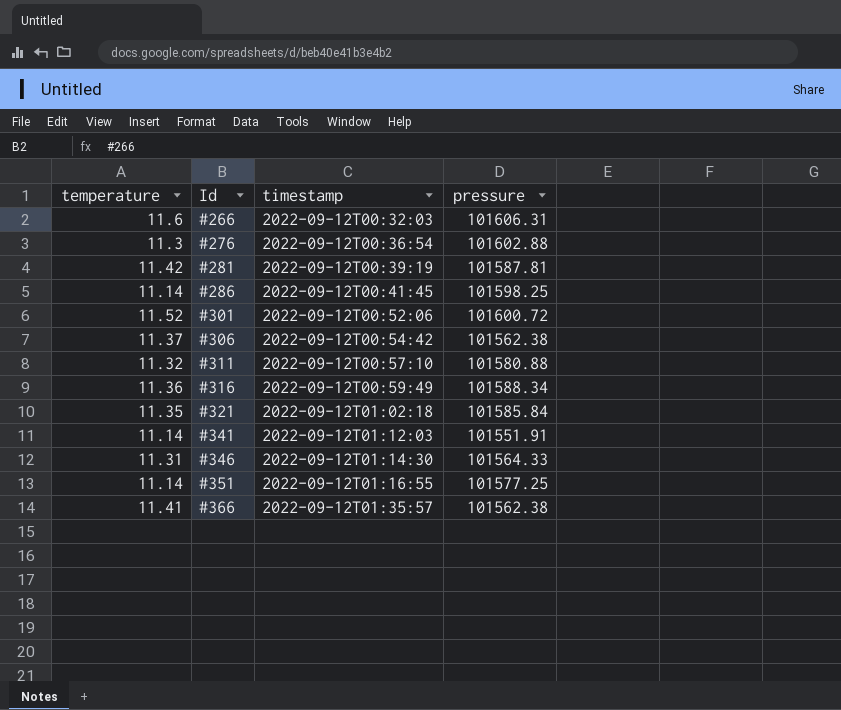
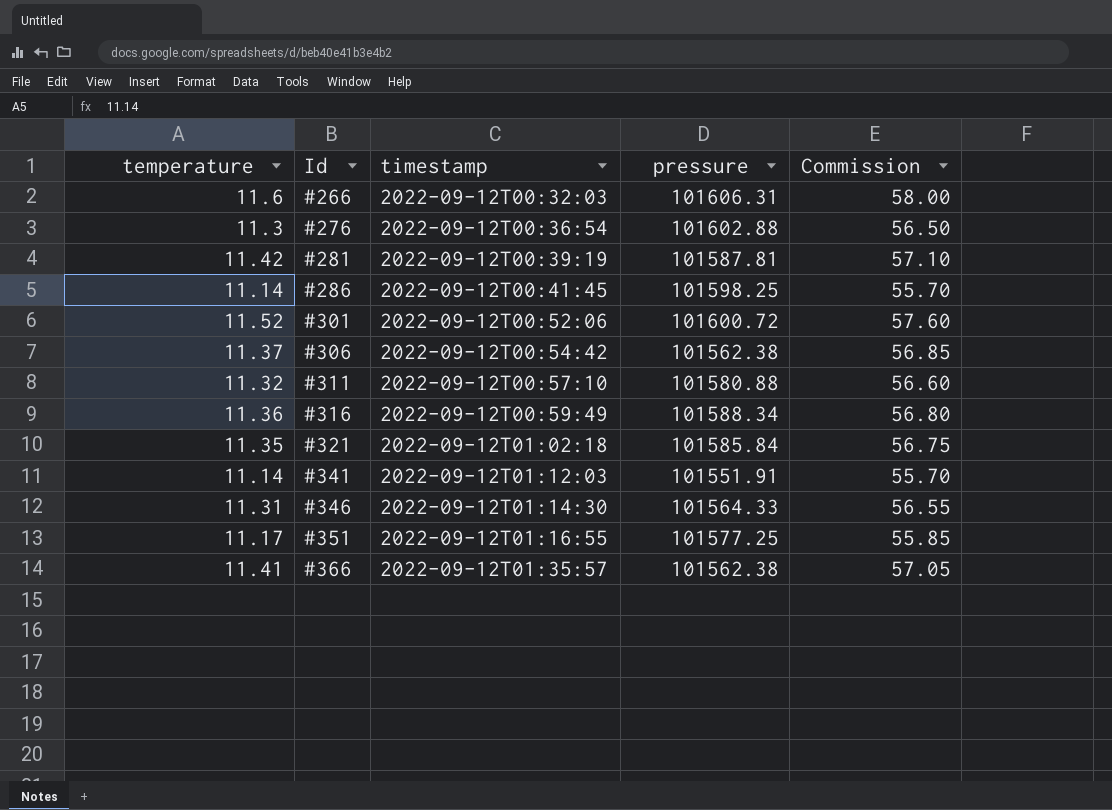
column Commission | formula: none -> [temperature] * 5
#351 | temperature: 11.14 -> 11.17

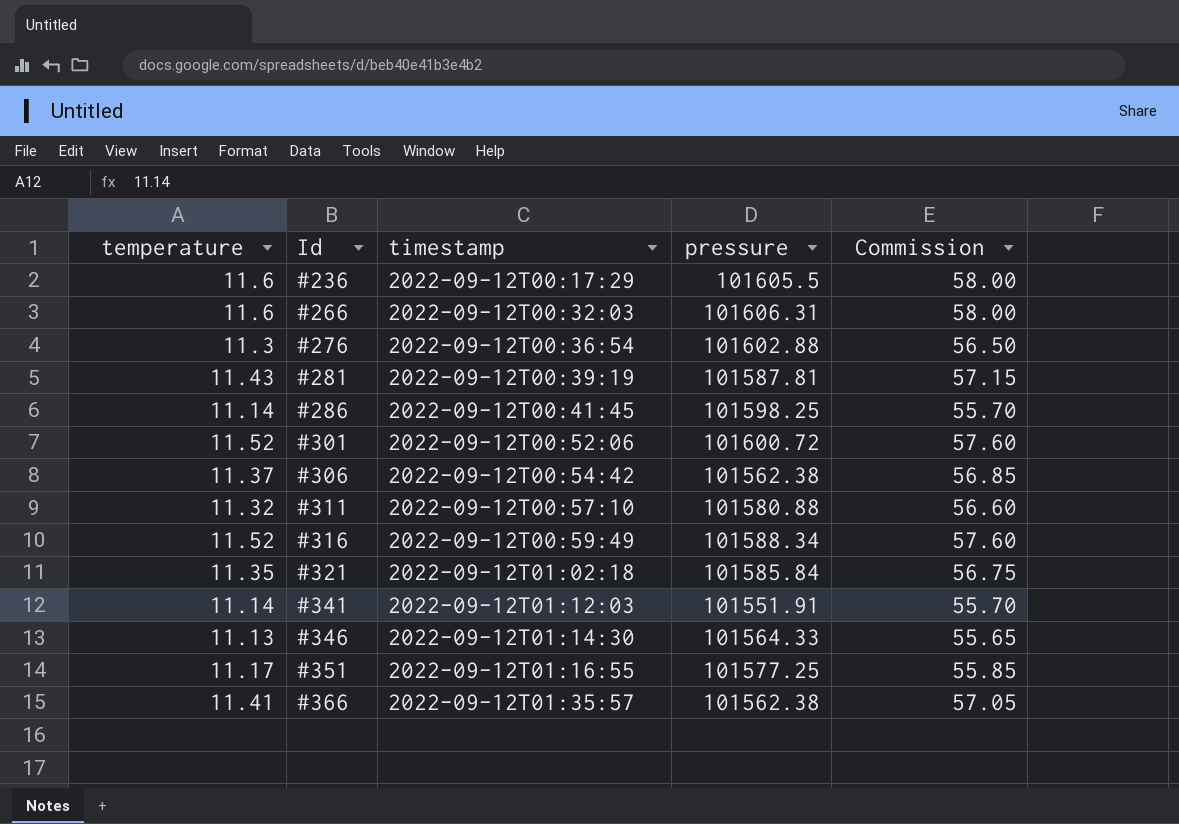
row #236: none -> 11.6 | 2022-09-12T00:17:29 | 101605.5 | 58.00
#281 | temperature: 11.42 -> 11.43
#281 | Commission: 57.10 -> 57.15
#316 | temperature: 11.36 -> 11.52
#316 | Commission: 56.80 -> 57.60
#346 | temperature: 11.31 -> 11.13
#346 | Commission: 56.55 -> 55.65

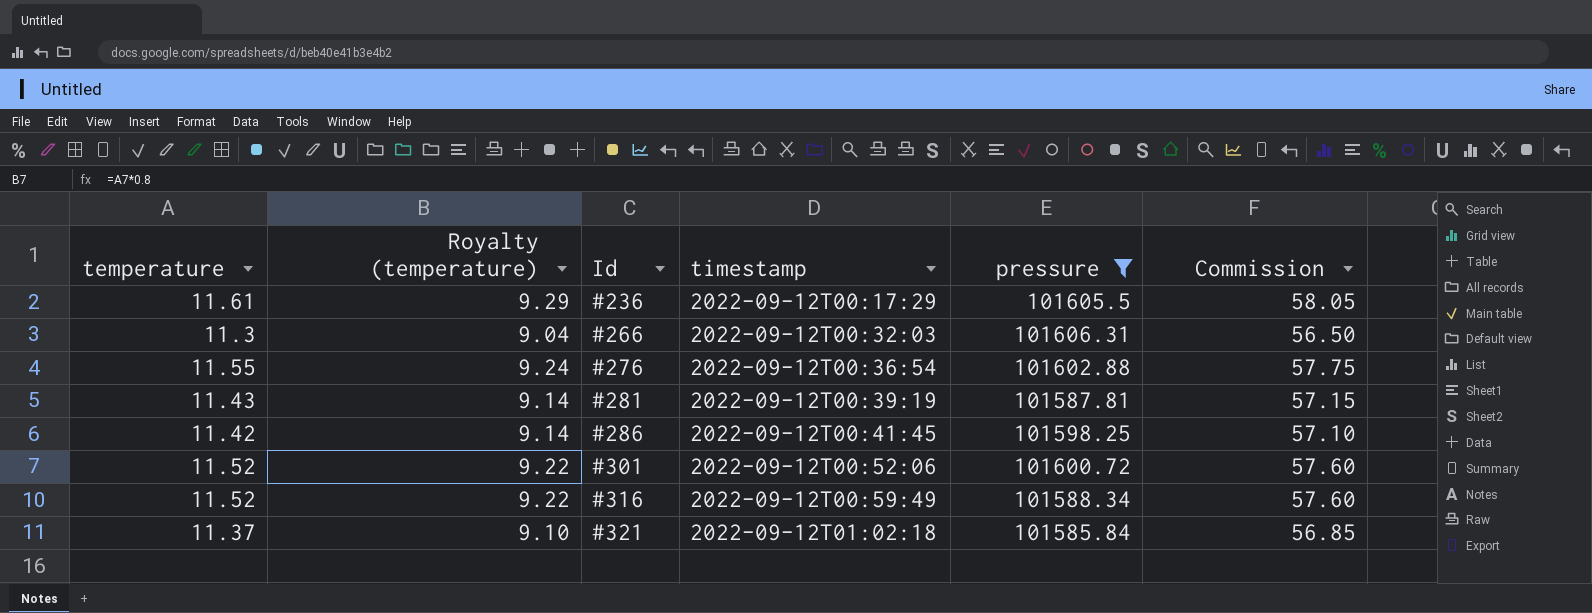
filter: none -> pressure >= 101585.84
column Royalty (temperature) | formula: none -> [temperature] * 0.8
#236 | temperature: 11.6 -> 11.61
#236 | Commission: 58.00 -> 58.05
#266 | temperature: 11.6 -> 11.3
#266 | Commission: 58.00 -> 56.50
#276 | temperature: 11.3 -> 11.55
#276 | Commission: 56.50 -> 57.75
#286 | temperature: 11.14 -> 11.42
#286 | Commission: 55.70 -> 57.10
#321 | temperature: 11.35 -> 11.37
#321 | Commission: 56.75 -> 56.85

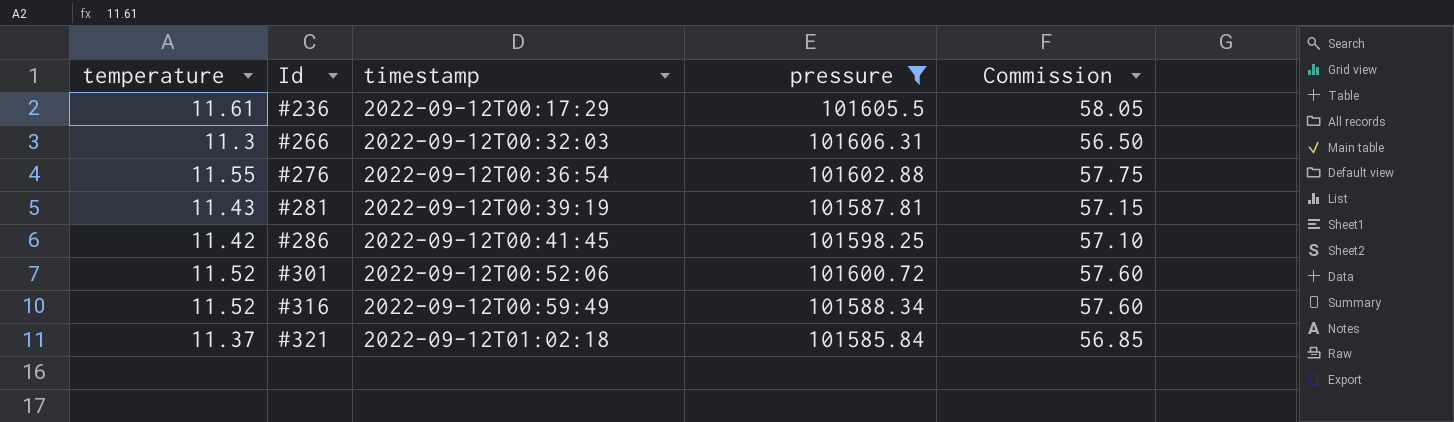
column Royalty (temperature) | formula: [temperature] * 0.8 -> none

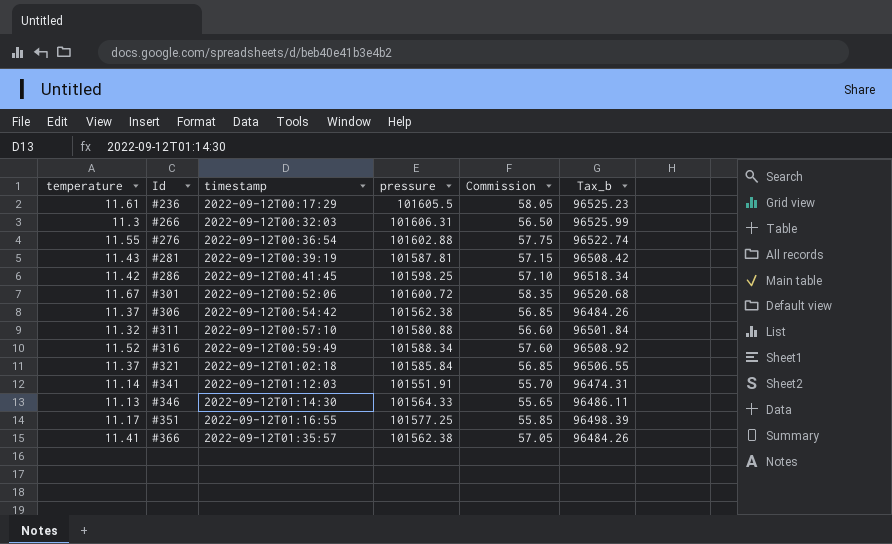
filter: pressure >= 101585.84 -> none
column Tax_b | formula: none -> [pressure] * 0.95
#301 | temperature: 11.52 -> 11.67
#301 | Commission: 57.60 -> 58.35

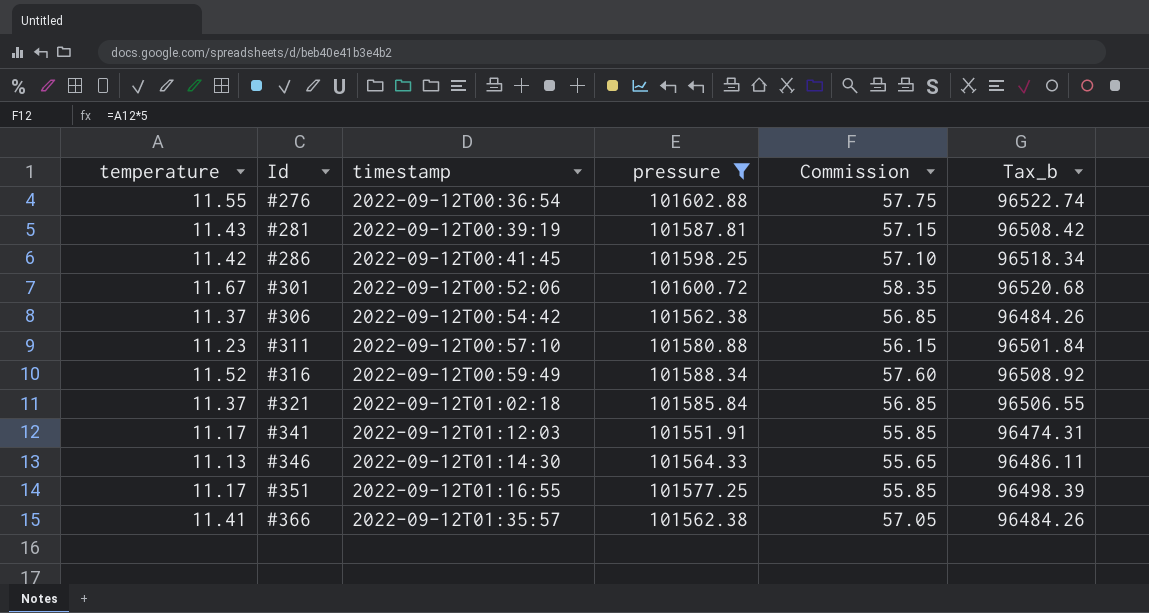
filter: none -> pressure <= 101602.88
#311 | temperature: 11.32 -> 11.23
#311 | Commission: 56.60 -> 56.15
#341 | temperature: 11.14 -> 11.17
#341 | Commission: 55.70 -> 55.85

